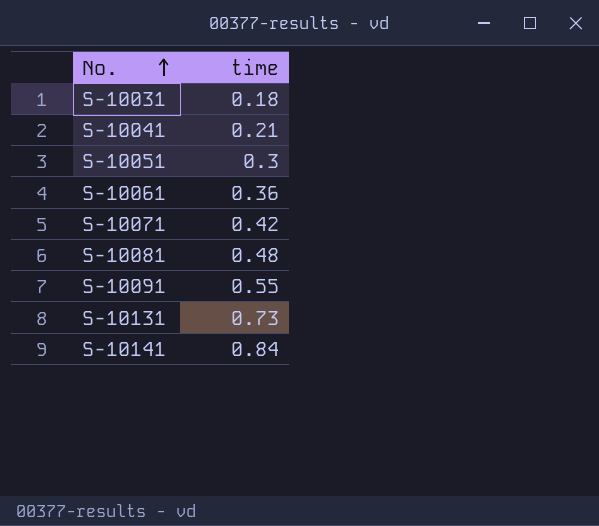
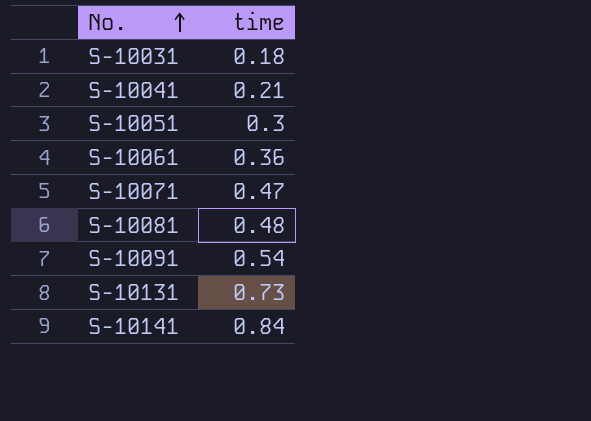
S-10071 | time: 0.42 -> 0.47
S-10091 | time: 0.55 -> 0.54

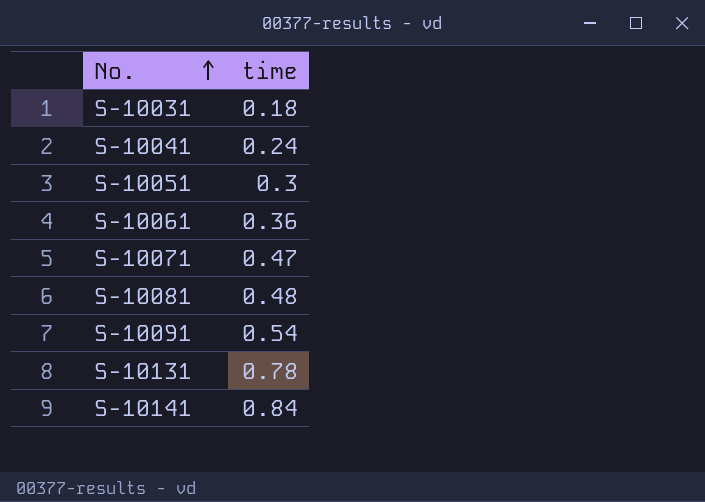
S-10041 | time: 0.21 -> 0.24
S-10131 | time: 0.73 -> 0.78

